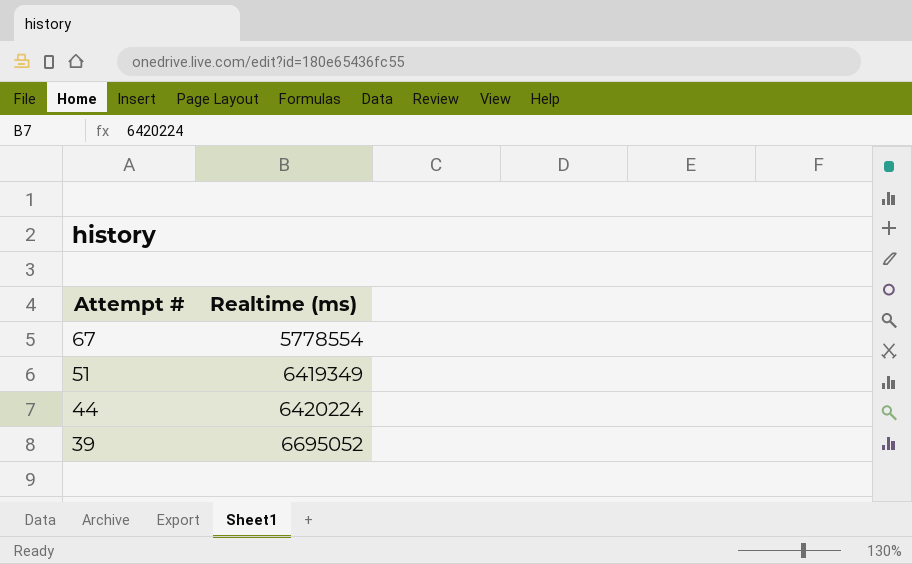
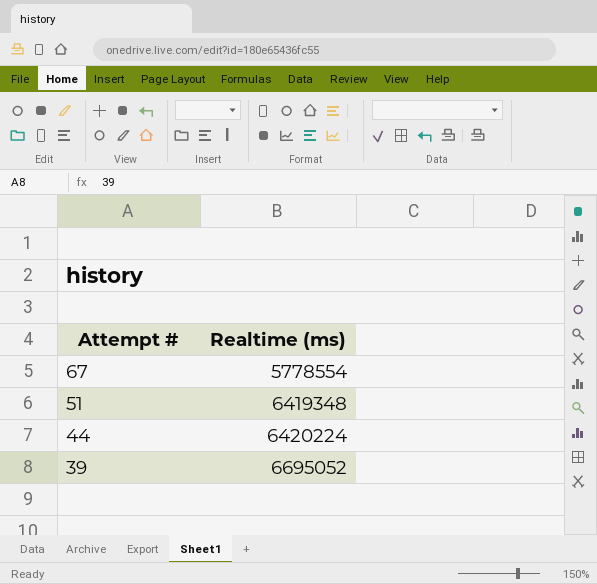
51 | Realtime (ms): 6419349 -> 6419348

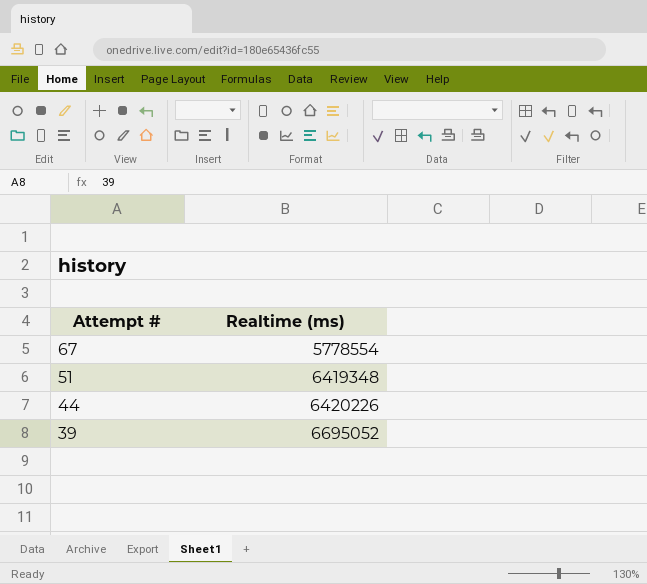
44 | Realtime (ms): 6420224 -> 6420226

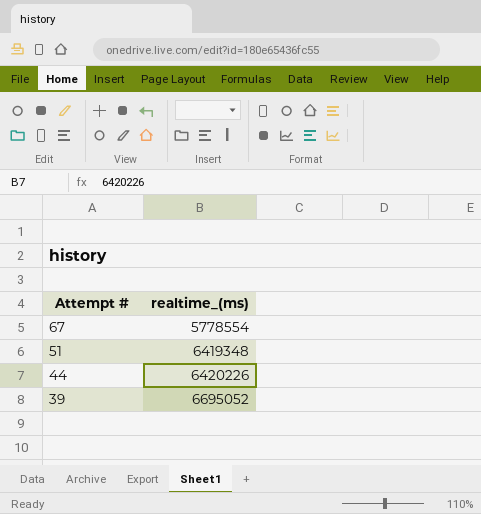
column name: Realtime (ms) -> realtime_(ms)

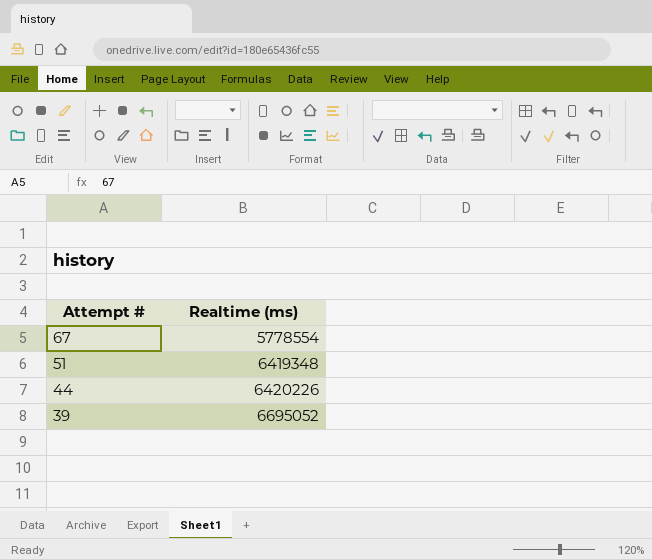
column name: realtime_(ms) -> Realtime (ms)

